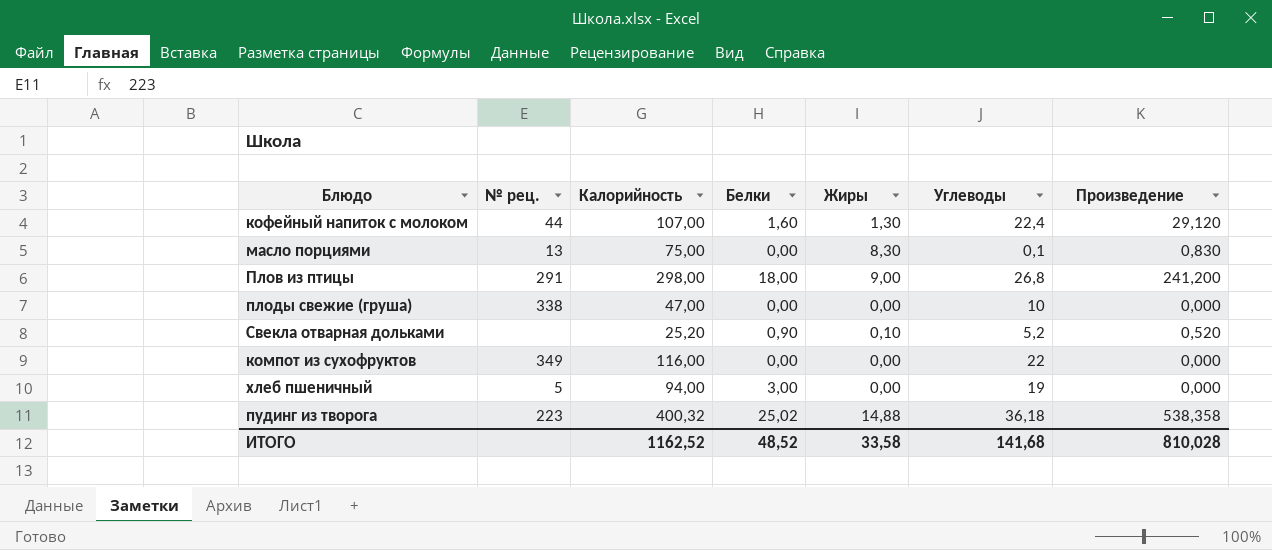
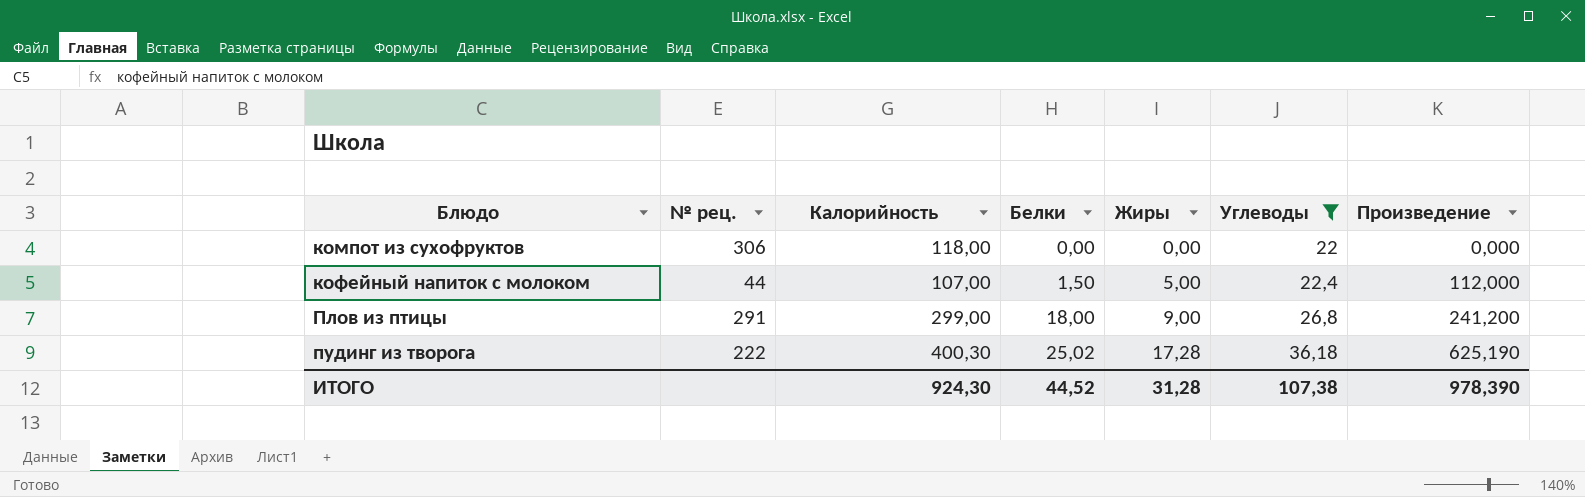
filter: none -> Углеводы >= 22
row order: none -> Блюдо ascending
компот из сухофруктов | № рец.: 349 -> 306
компот из сухофруктов | Калорийность: 116,00 -> 118,00
кофейный напиток с молоком | Белки: 1,60 -> 1,50
кофейный напиток с молоком | Жиры: 1,30 -> 5,00
кофейный напиток с молоком | Произведение: 29,120 -> 112,000
Плов из птицы | Калорийность: 298,00 -> 299,00
пудинг из творога | № рец.: 223 -> 222
пудинг из творога | Калорийность: 400,32 -> 400,30
пудинг из творога | Жиры: 14,88 -> 17,28
пудинг из творога | Произведение: 538,358 -> 625,190
ИТОГО | Калорийность: 1162,52 -> 924,30
ИТОГО | Белки: 48,52 -> 44,52
ИТОГО | Жиры: 33,58 -> 31,28
ИТОГО | Углеводы: 141,68 -> 107,38
ИТОГО | Произведение: 810,028 -> 978,390

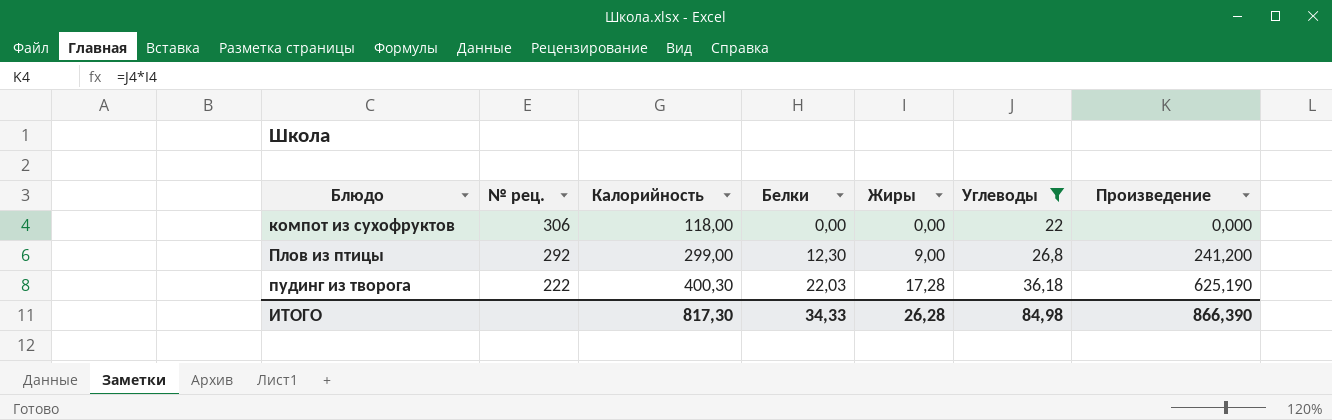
row кофейный напиток с молоком: 44 | 107,00 | 1,50 | 5,00 | 22,4 | 112,000 -> none
Плов из птицы | № рец.: 291 -> 292
Плов из птицы | Белки: 18,00 -> 12,30
пудинг из творога | Белки: 25,02 -> 22,03
ИТОГО | Калорийность: 924,30 -> 817,30
ИТОГО | Белки: 44,52 -> 34,33
ИТОГО | Жиры: 31,28 -> 26,28
ИТОГО | Углеводы: 107,38 -> 84,98
ИТОГО | Произведение: 978,390 -> 866,390

